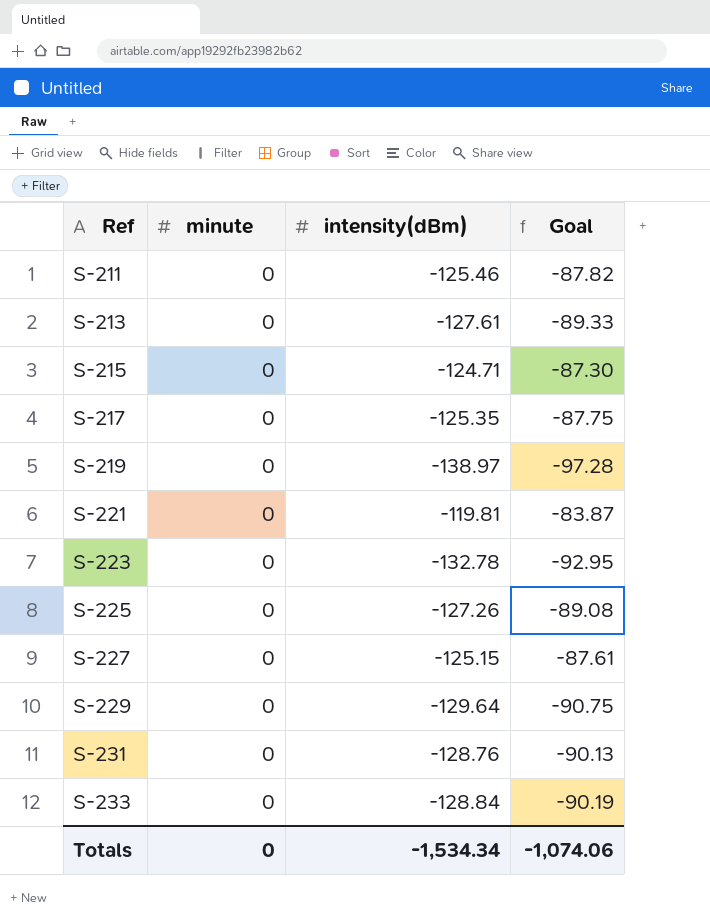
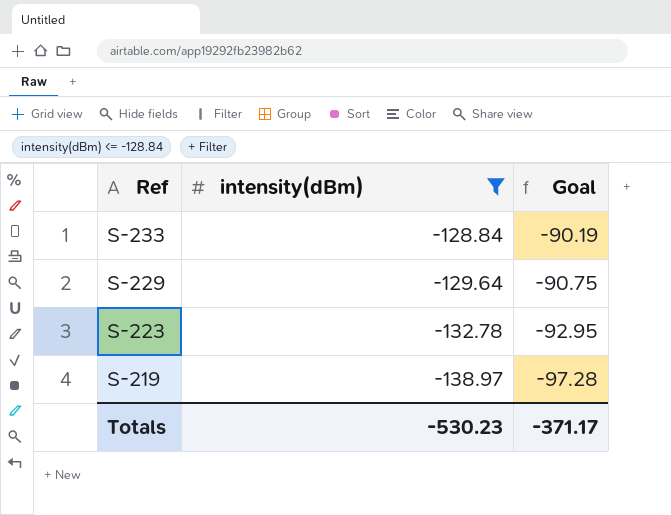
filter: none -> intensity(dBm) <= -128.84
row order: Ref ascending -> Ref descending
column minute | position: 2 -> none
Totals | intensity(dBm): -1,534.34 -> -530.23
Totals | Goal: -1,074.06 -> -371.17

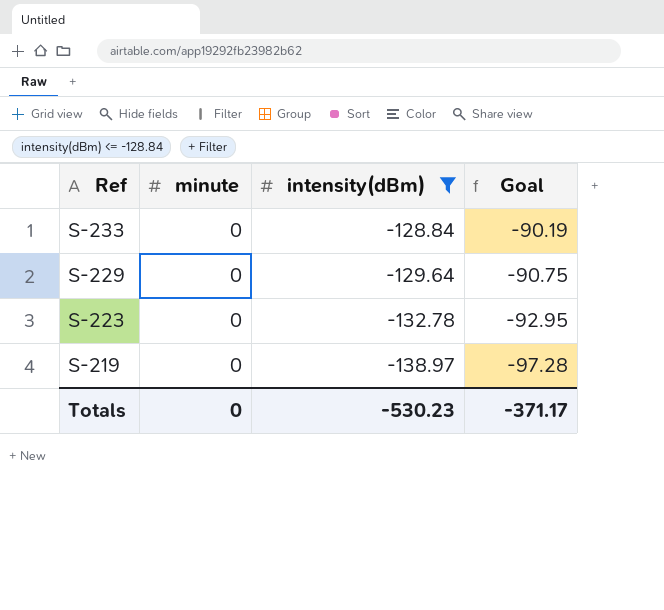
column minute | position: none -> 2

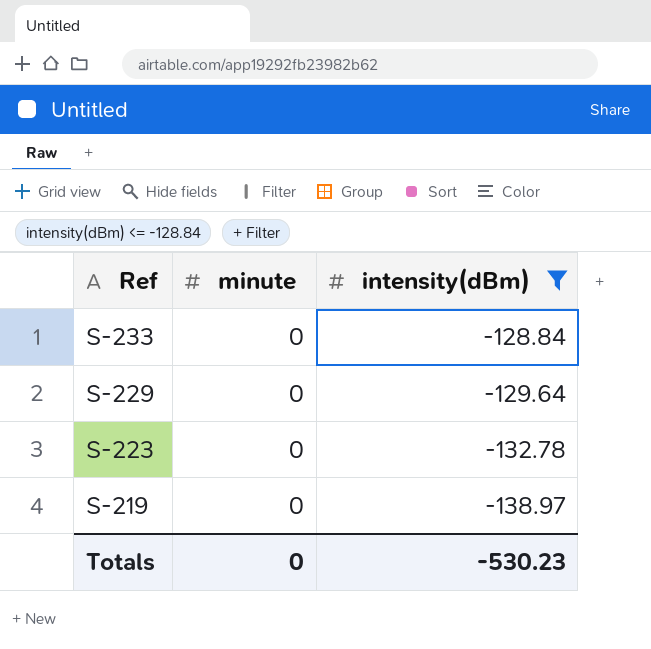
column Goal | formula: [intensity(dBm)] * 0.7 -> none

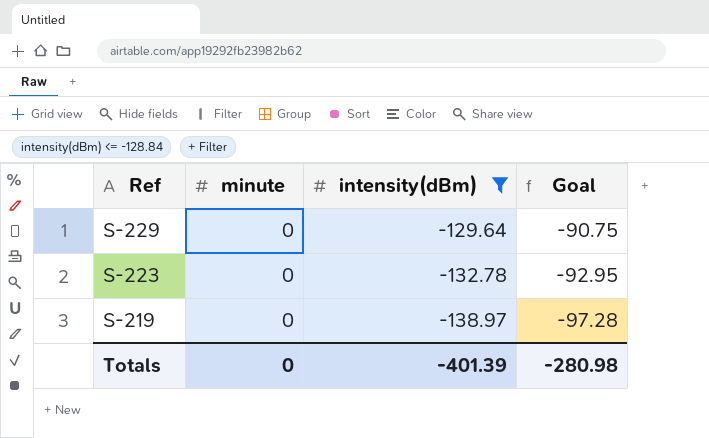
column Goal | formula: none -> [intensity(dBm)] * 0.7
row S-233: 0 | -128.84 -> none
Totals | intensity(dBm): -530.23 -> -401.39

